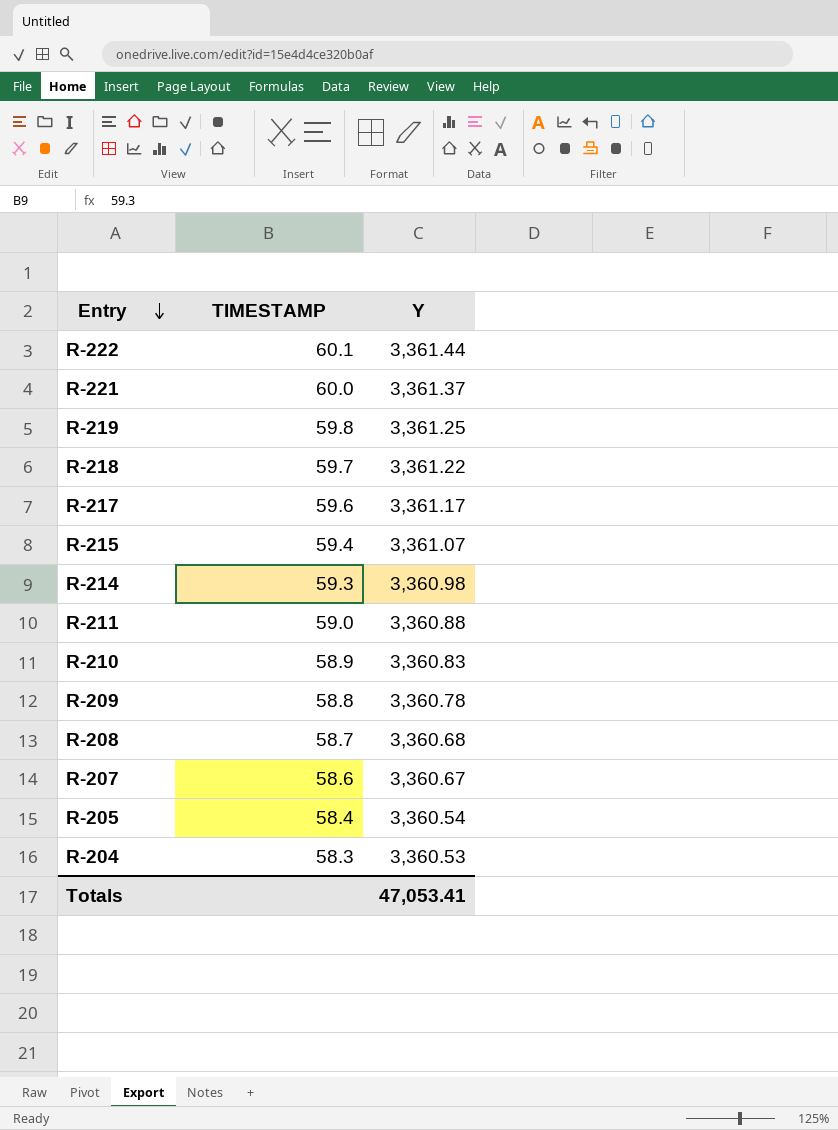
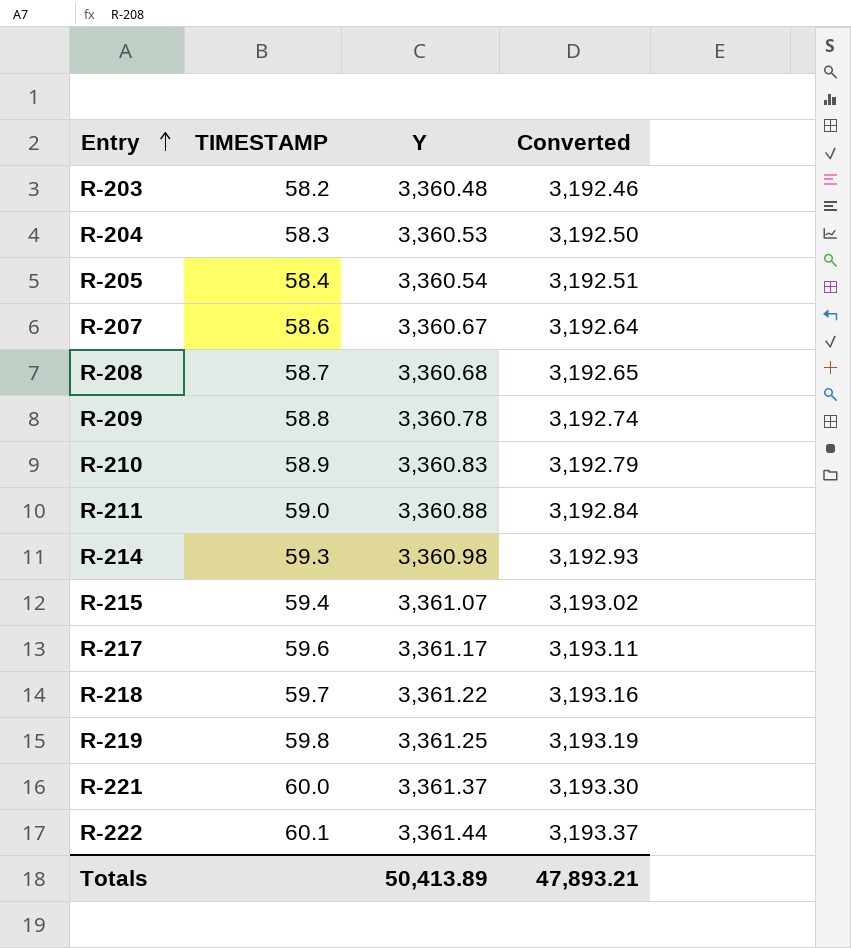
row order: Entry descending -> Entry ascending
column Converted | formula: none -> [Y] * 0.95
row R-203: none -> 58.2 | 3,360.48 | 3,192.46
Totals | Y: 47,053.41 -> 50,413.89

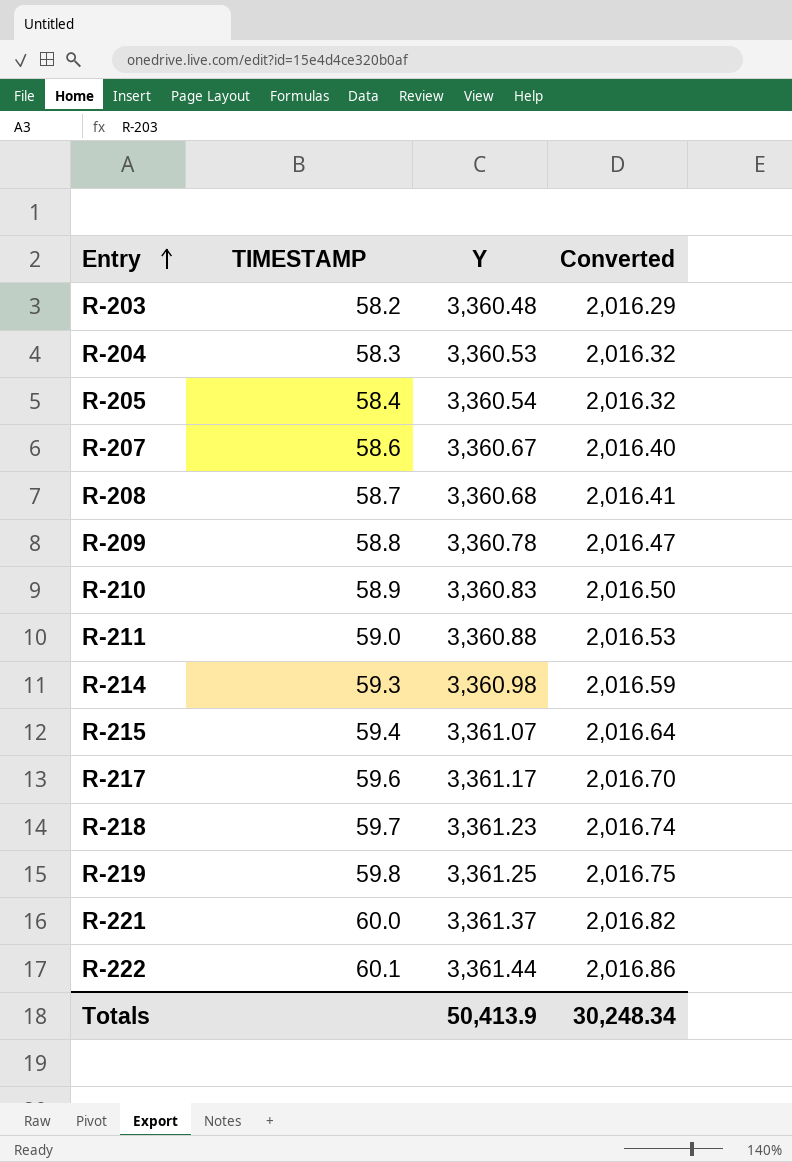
column Converted | formula: [Y] * 0.95 -> [Y] * 0.6
R-218 | Y: 3,361.22 -> 3,361.23
Totals | Y: 50,413.89 -> 50,413.9
Totals | Converted: 47,893.21 -> 30,248.34

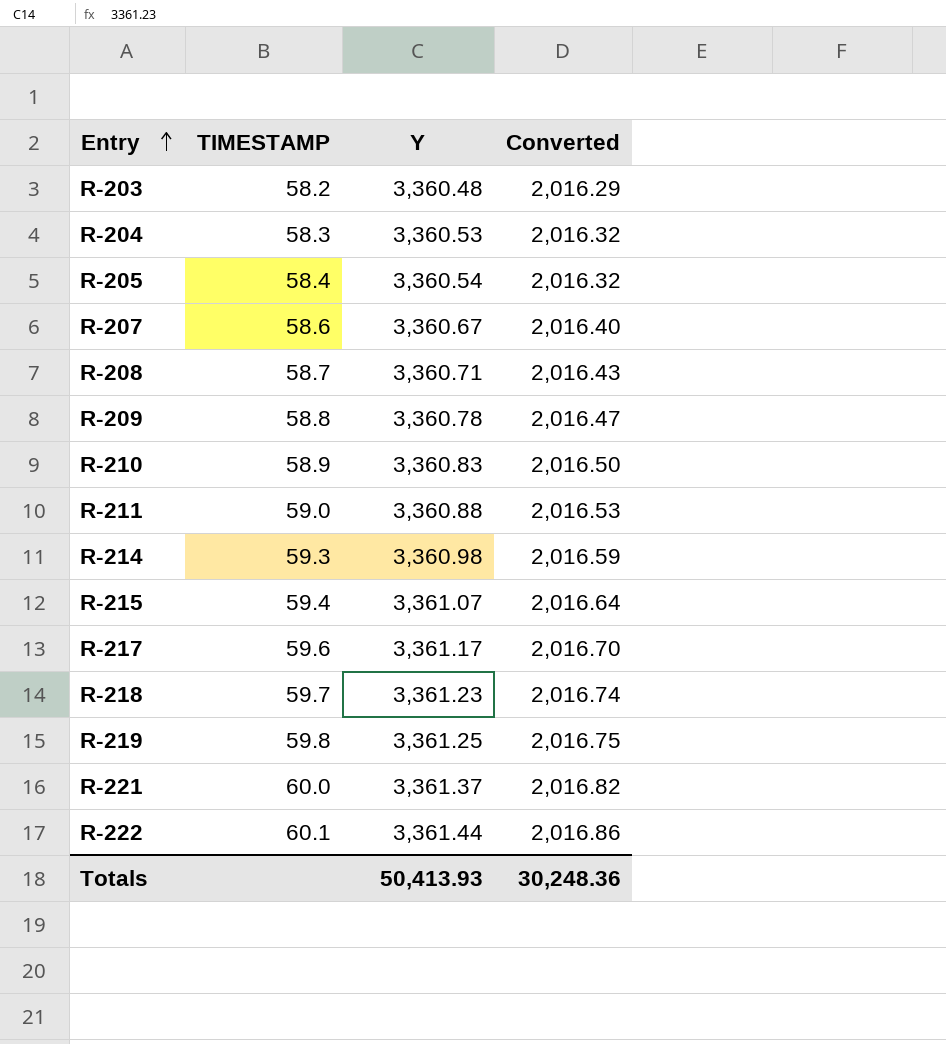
R-208 | Y: 3,360.68 -> 3,360.71
R-208 | Converted: 2,016.41 -> 2,016.43
Totals | Y: 50,413.9 -> 50,413.93
Totals | Converted: 30,248.34 -> 30,248.36

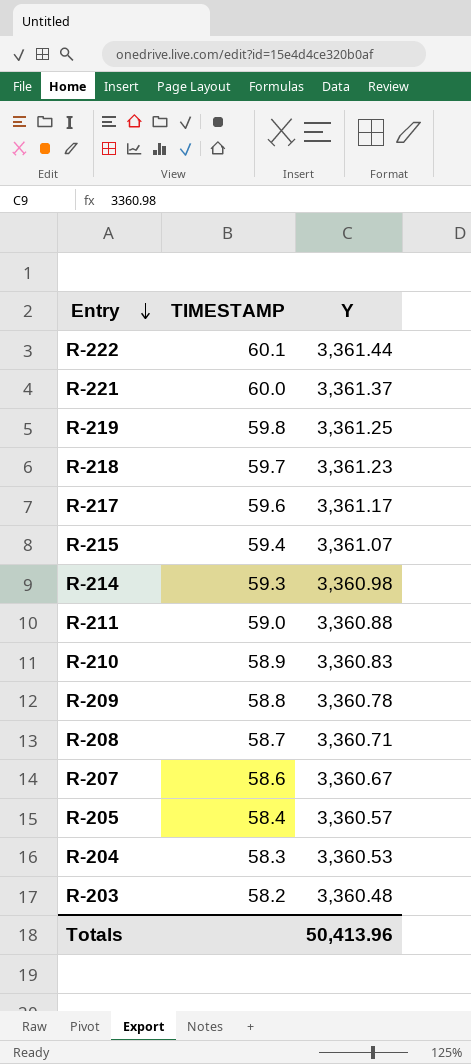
row order: Entry ascending -> Entry descending
column Converted | formula: [Y] * 0.6 -> none
R-205 | Y: 3,360.54 -> 3,360.57
Totals | Y: 50,413.93 -> 50,413.96

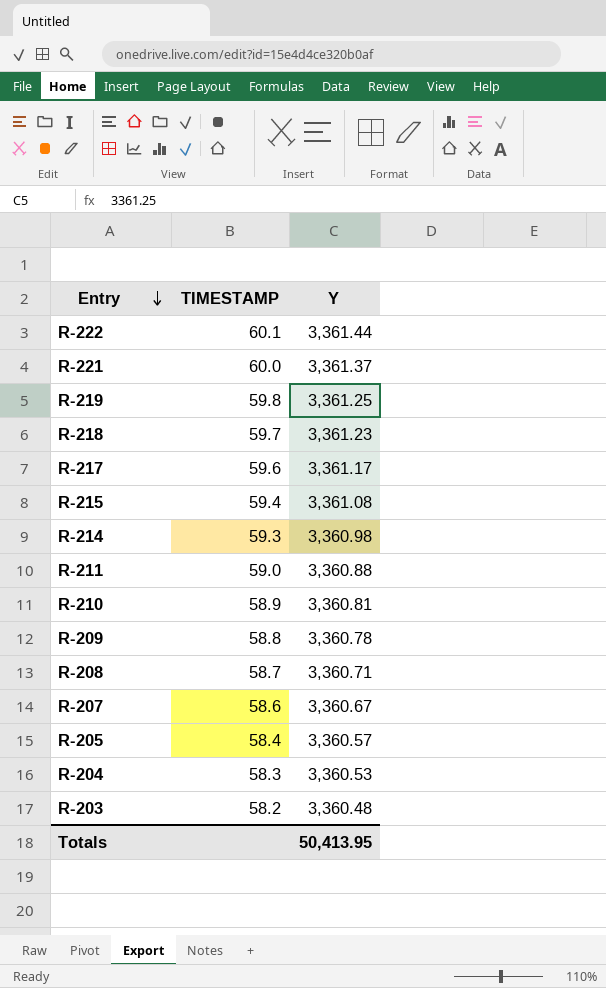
R-215 | Y: 3,361.07 -> 3,361.08
R-210 | Y: 3,360.83 -> 3,360.81
Totals | Y: 50,413.96 -> 50,413.95

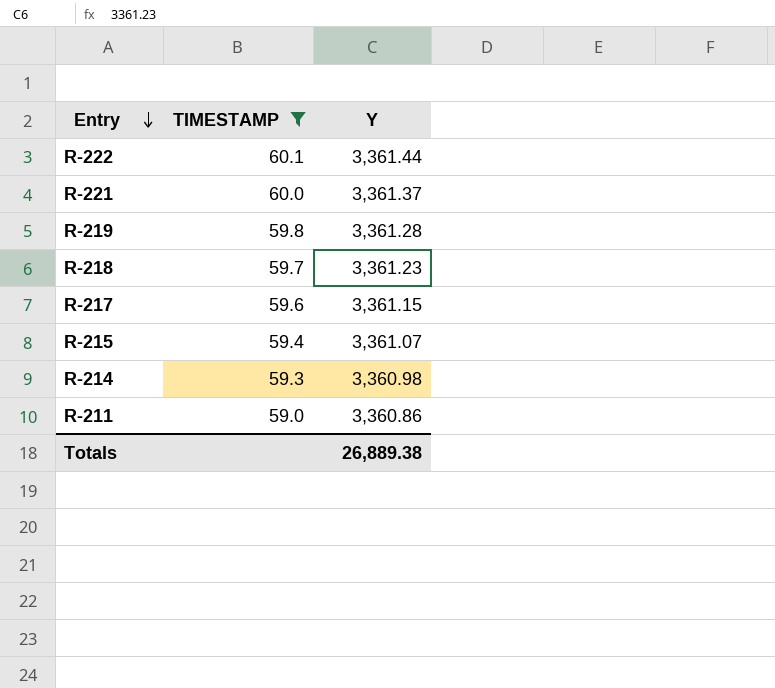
filter: none -> TIMESTAMP >= 59.0
R-219 | Y: 3,361.25 -> 3,361.28
R-217 | Y: 3,361.17 -> 3,361.15
R-215 | Y: 3,361.08 -> 3,361.07
R-211 | Y: 3,360.88 -> 3,360.86
Totals | Y: 50,413.95 -> 26,889.38

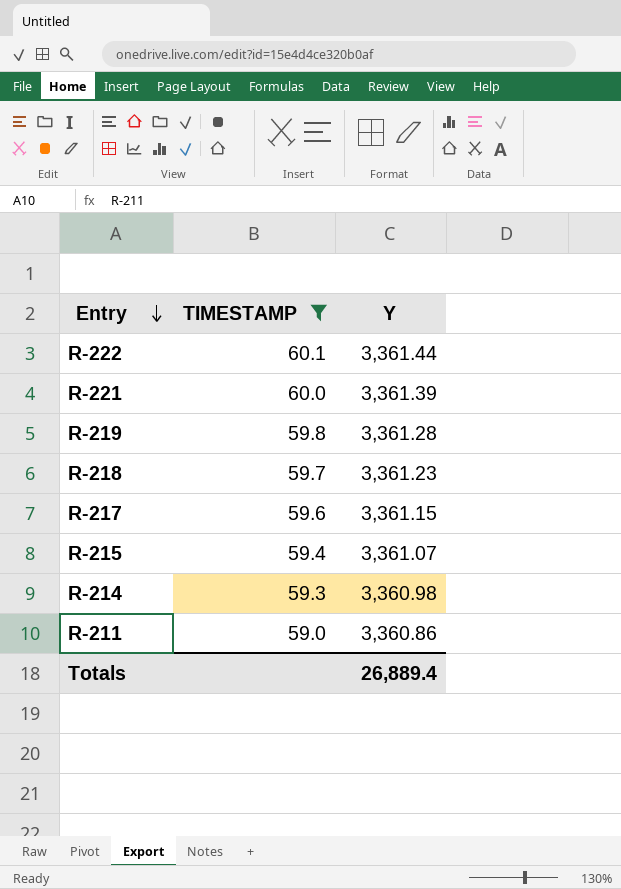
R-221 | Y: 3,361.37 -> 3,361.39
Totals | Y: 26,889.38 -> 26,889.4

